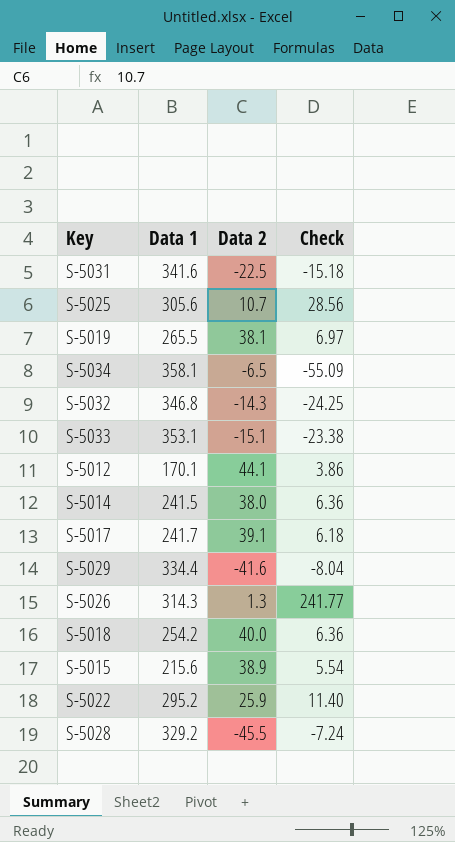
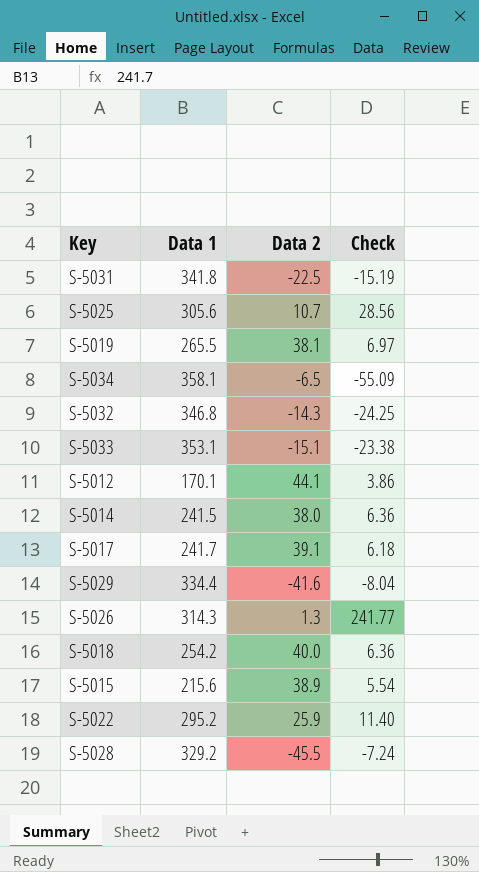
S-5031 | Data 1: 341.6 -> 341.8
S-5031 | Check: -15.18 -> -15.19

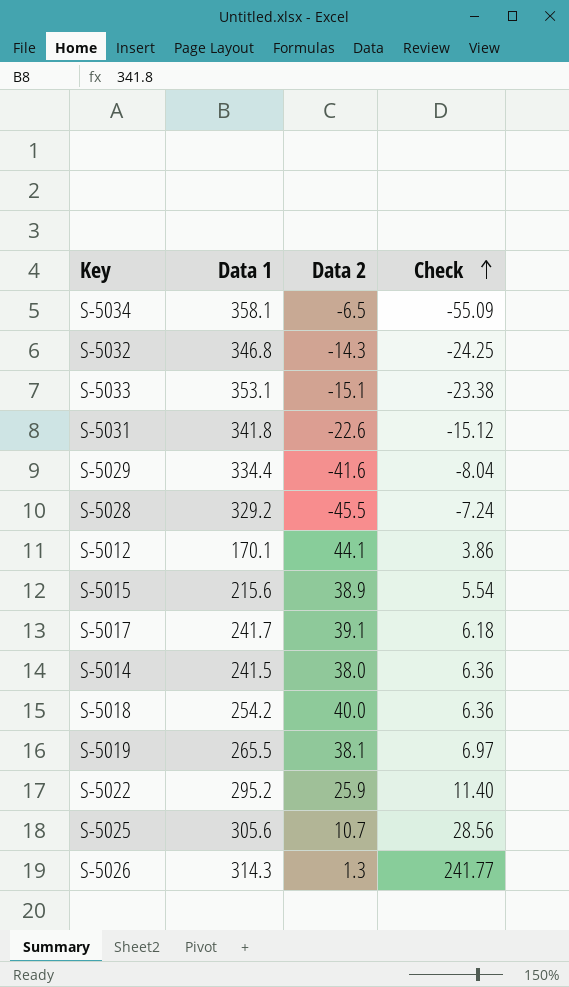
row order: none -> Check ascending
S-5031 | Data 2: -22.5 -> -22.6
S-5031 | Check: -15.19 -> -15.12

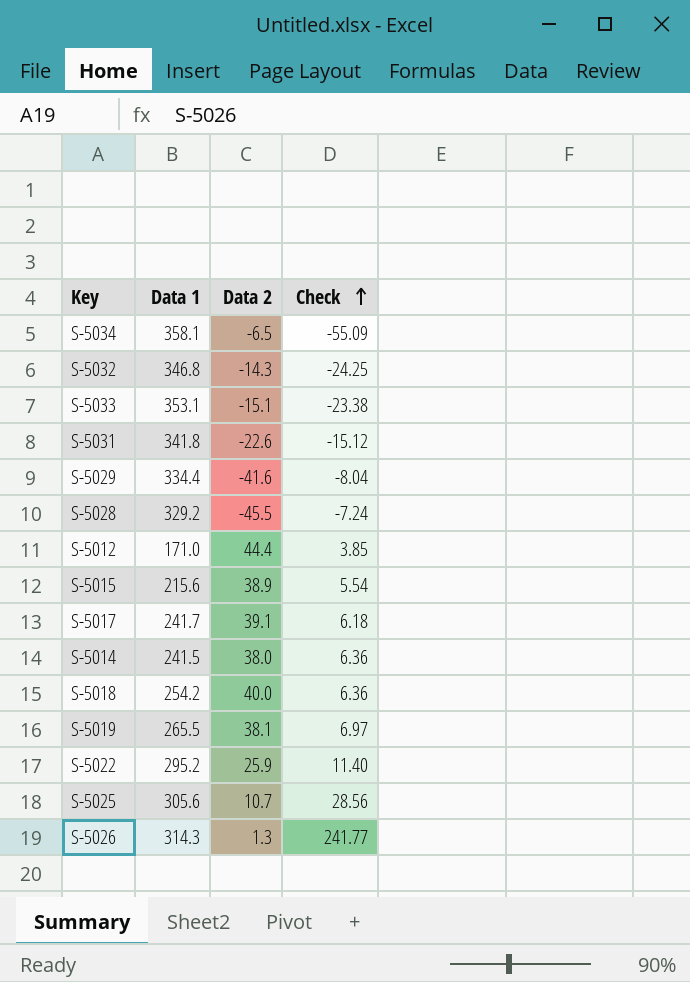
S-5012 | Data 1: 170.1 -> 171.0
S-5012 | Data 2: 44.1 -> 44.4
S-5012 | Check: 3.86 -> 3.85

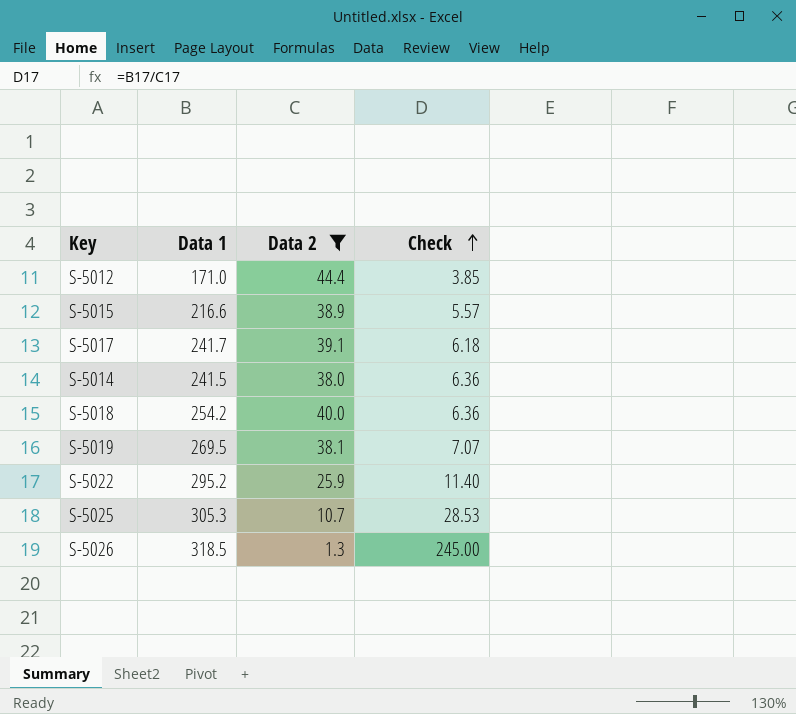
filter: none -> Data 2 >= 1.3
S-5015 | Data 1: 215.6 -> 216.6
S-5015 | Check: 5.54 -> 5.57
S-5019 | Data 1: 265.5 -> 269.5
S-5019 | Check: 6.97 -> 7.07
S-5025 | Data 1: 305.6 -> 305.3
S-5025 | Check: 28.56 -> 28.53
S-5026 | Data 1: 314.3 -> 318.5
S-5026 | Check: 241.77 -> 245.00

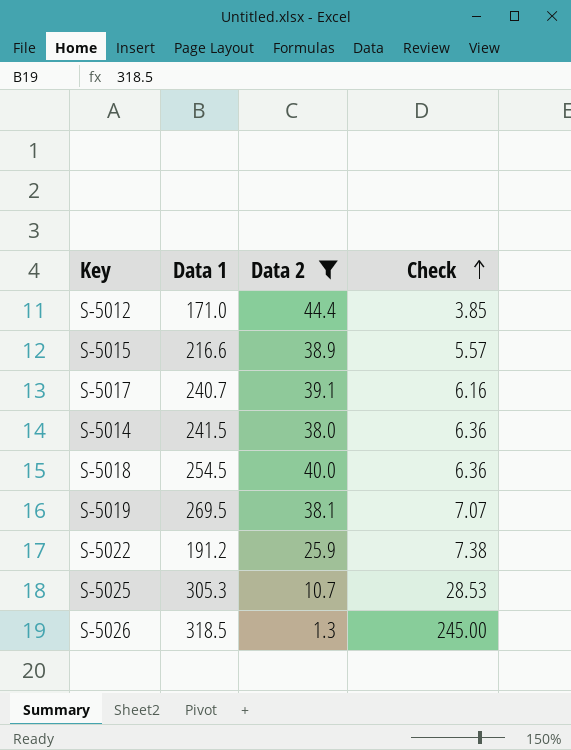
S-5017 | Data 1: 241.7 -> 240.7
S-5017 | Check: 6.18 -> 6.16
S-5018 | Data 1: 254.2 -> 254.5
S-5022 | Data 1: 295.2 -> 191.2
S-5022 | Check: 11.40 -> 7.38

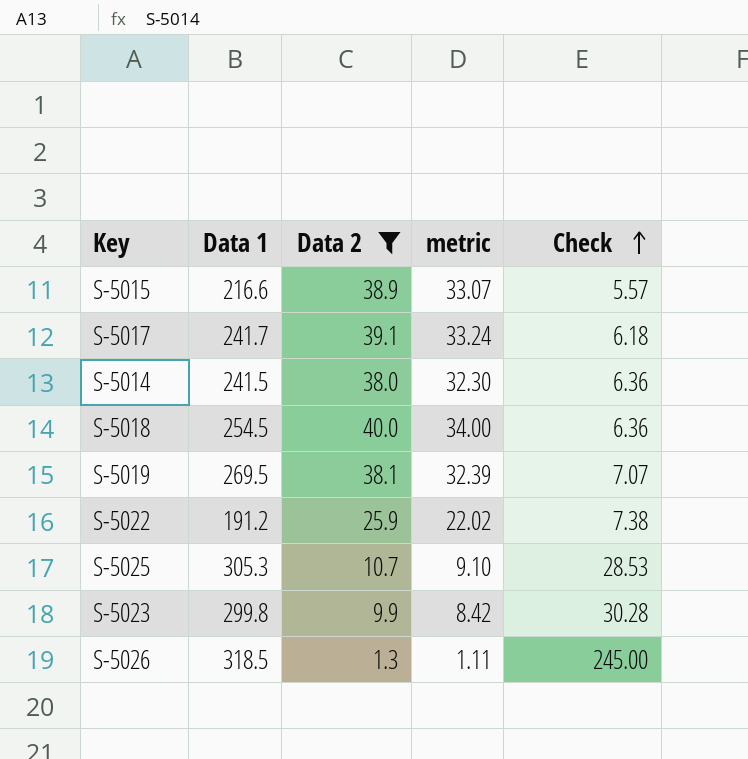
column metric | formula: none -> [Data 2] * 0.85
row S-5012: 171.0 | 44.4 | 3.85 -> none
S-5017 | Data 1: 240.7 -> 241.7
S-5017 | Check: 6.16 -> 6.18
row S-5023: none -> 299.8 | 9.9 | 8.42 | 30.28

